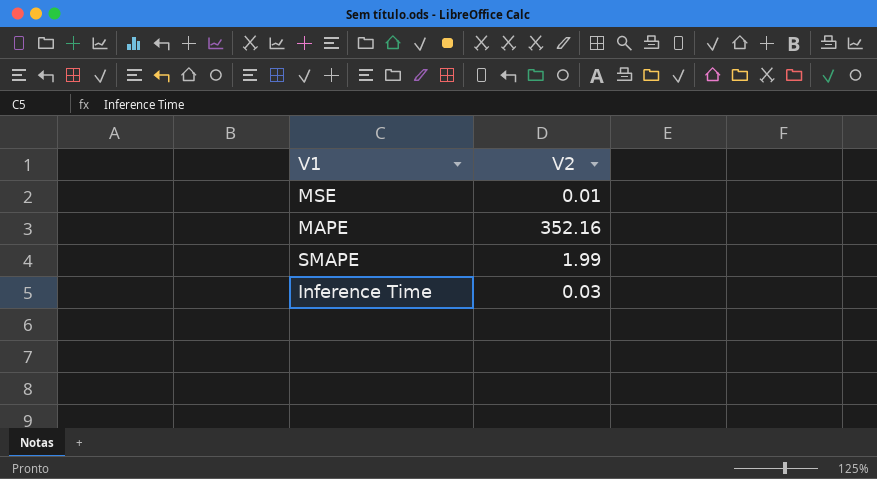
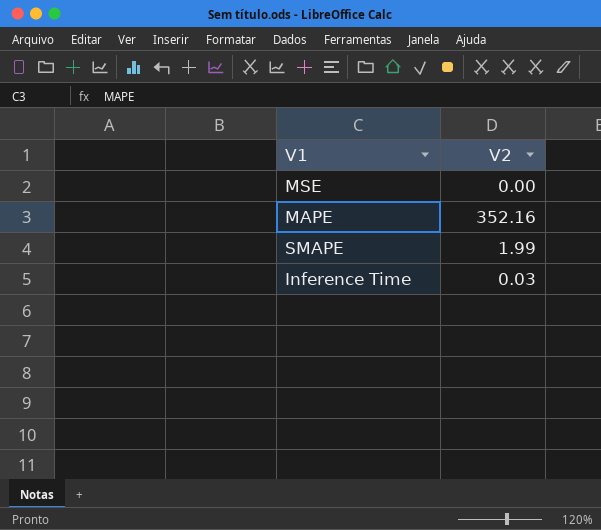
MSE | V2: 0.01 -> 0.00

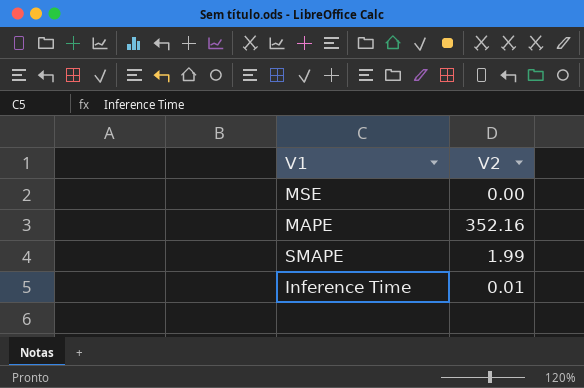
Inference Time | V2: 0.03 -> 0.01

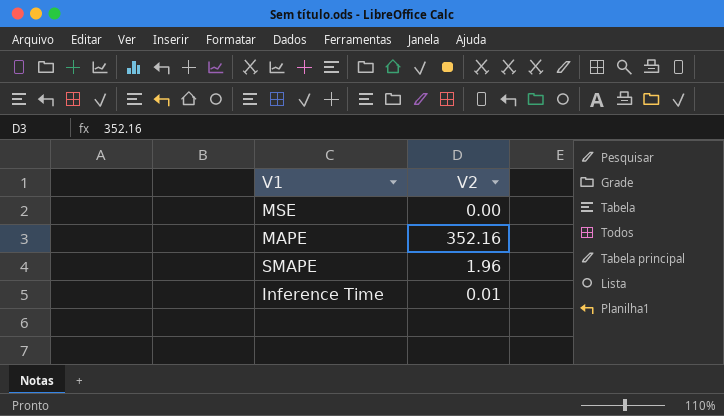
SMAPE | V2: 1.99 -> 1.96

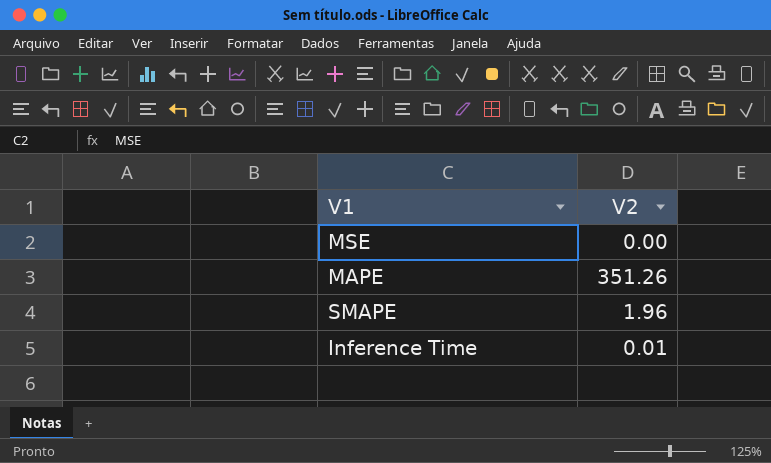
MAPE | V2: 352.16 -> 351.26

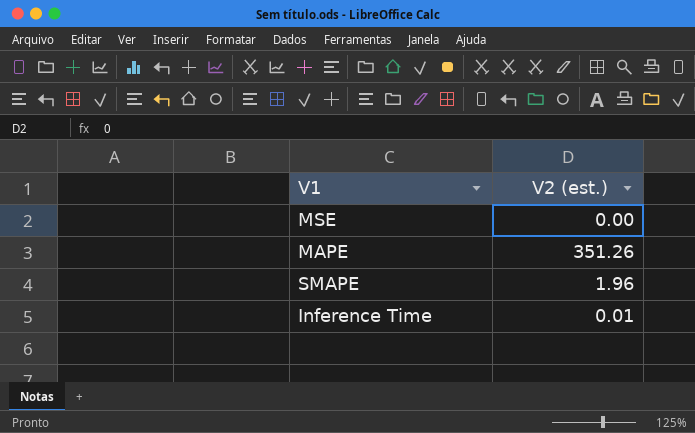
column name: V2 -> V2 (est.)

